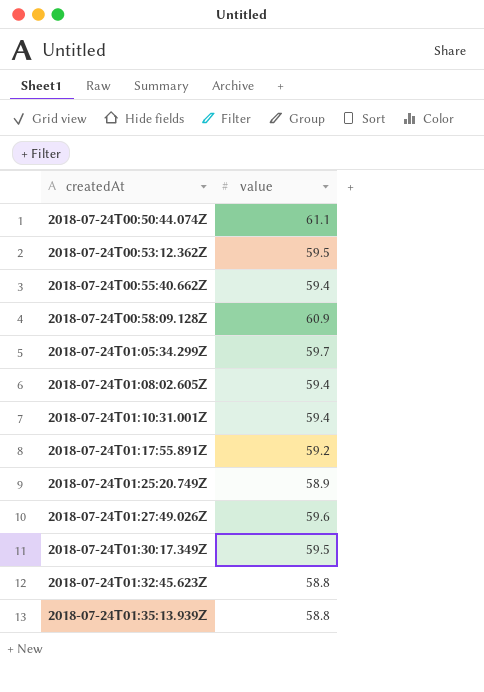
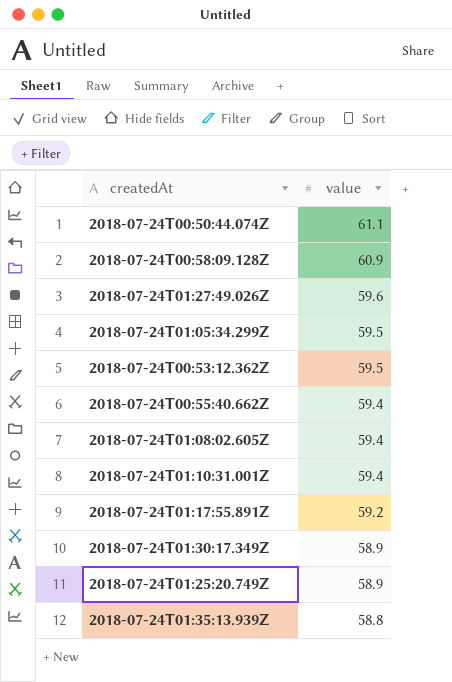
row order: createdAt ascending -> value descending
row 2018-07-24T01:32:45.623Z: 58.8 -> none
2018-07-24T01:05:34.299Z | value: 59.7 -> 59.5
2018-07-24T01:30:17.349Z | value: 59.5 -> 58.9

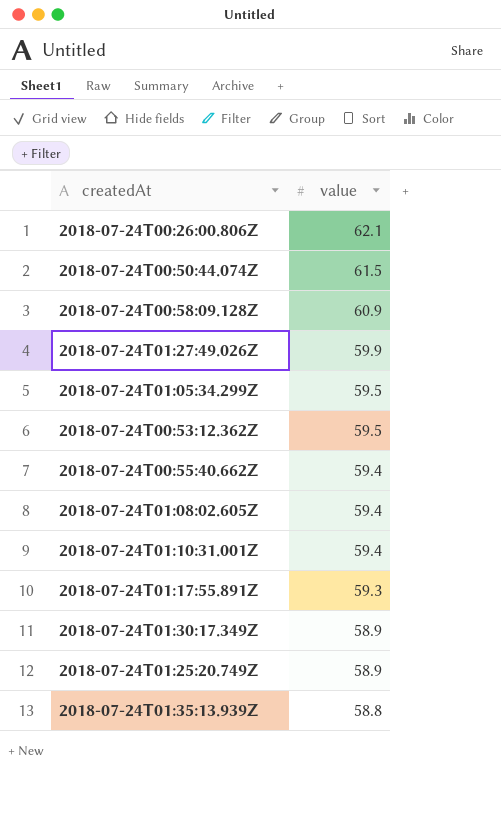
row 2018-07-24T00:26:00.806Z: none -> 62.1
2018-07-24T00:50:44.074Z | value: 61.1 -> 61.5
2018-07-24T01:27:49.026Z | value: 59.6 -> 59.9
2018-07-24T01:17:55.891Z | value: 59.2 -> 59.3

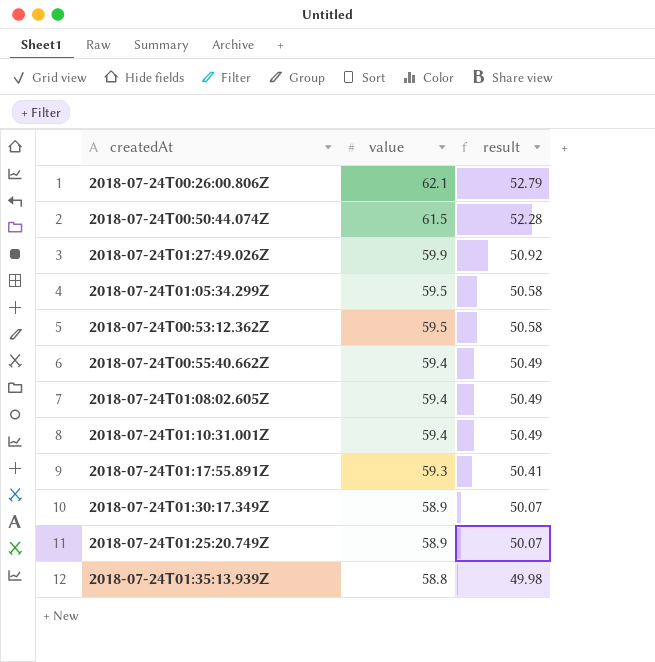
column result | formula: none -> [value] * 0.85
row 2018-07-24T00:58:09.128Z: 60.9 -> none

